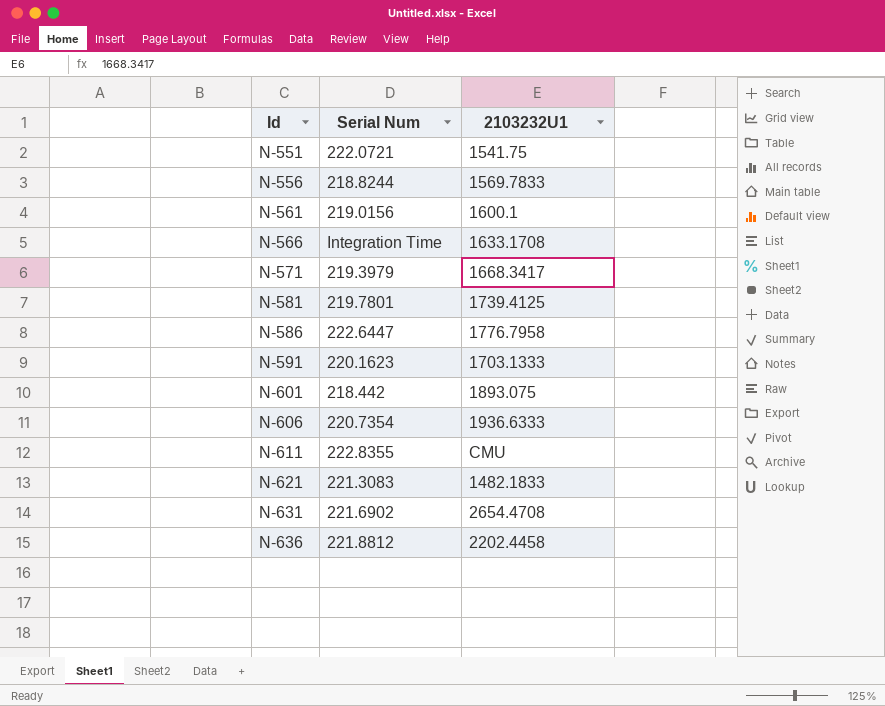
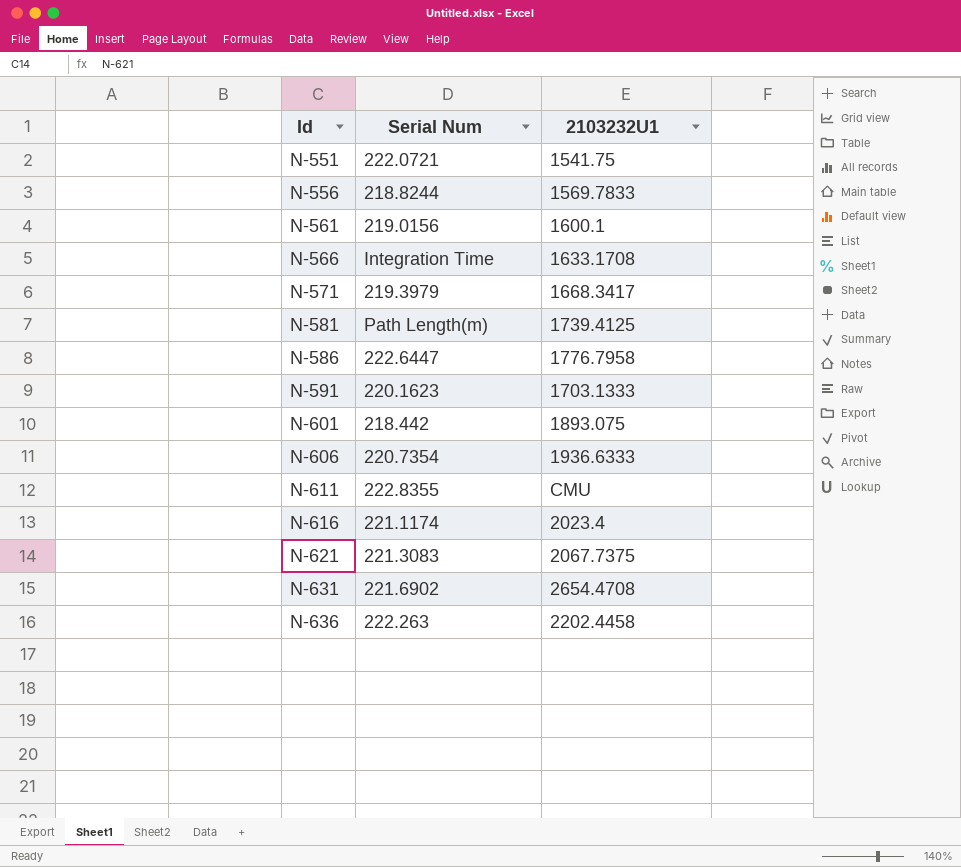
N-581 | Serial Num: 219.7801 -> Path Length(m)
row N-616: none -> 221.1174 | 2023.4
N-621 | 2103232U1: 1482.1833 -> 2067.7375
N-636 | Serial Num: 221.8812 -> 222.263

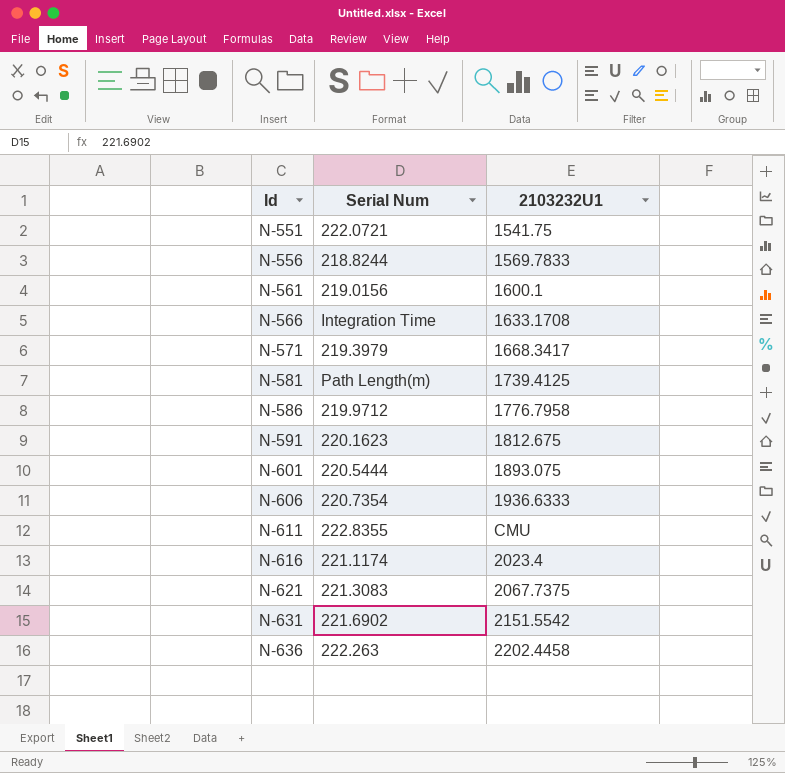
N-586 | Serial Num: 222.6447 -> 219.9712
N-591 | 2103232U1: 1703.1333 -> 1812.675
N-601 | Serial Num: 218.442 -> 220.5444
N-631 | 2103232U1: 2654.4708 -> 2151.5542

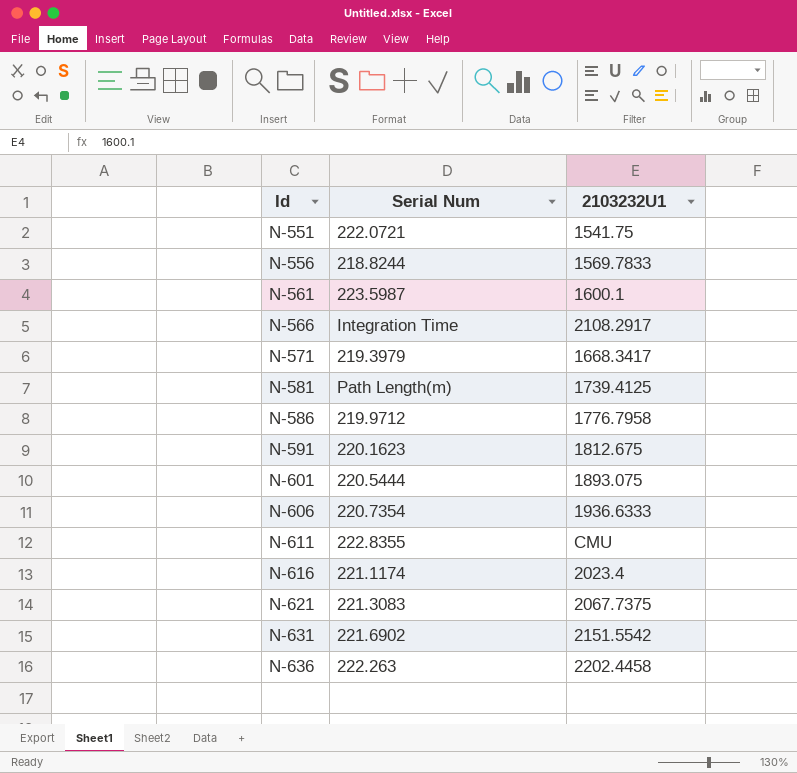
N-561 | Serial Num: 219.0156 -> 223.5987
N-566 | 2103232U1: 1633.1708 -> 2108.2917

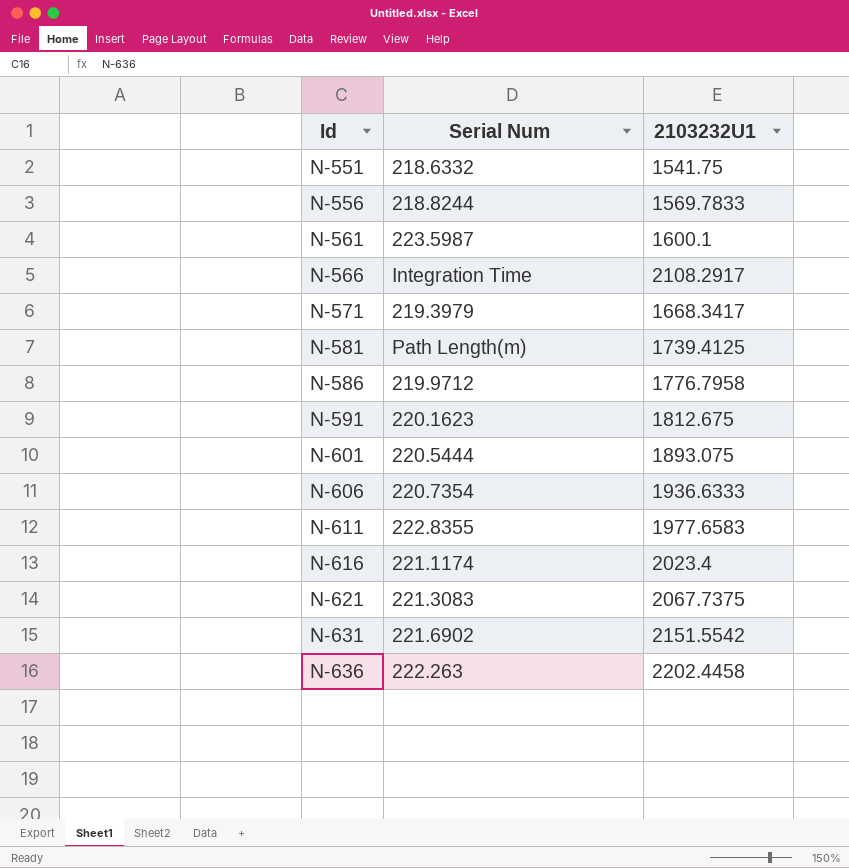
N-551 | Serial Num: 222.0721 -> 218.6332
N-611 | 2103232U1: CMU -> 1977.6583

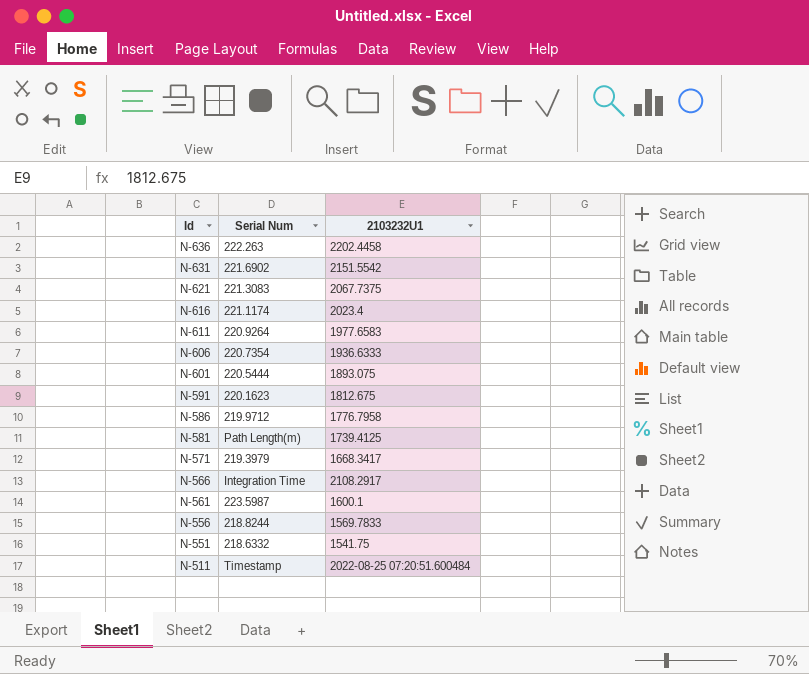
row order: Id ascending -> Id descending
N-611 | Serial Num: 222.8355 -> 220.9264
row N-511: none -> Timestamp | 2022-08-25 07:20:51.600484

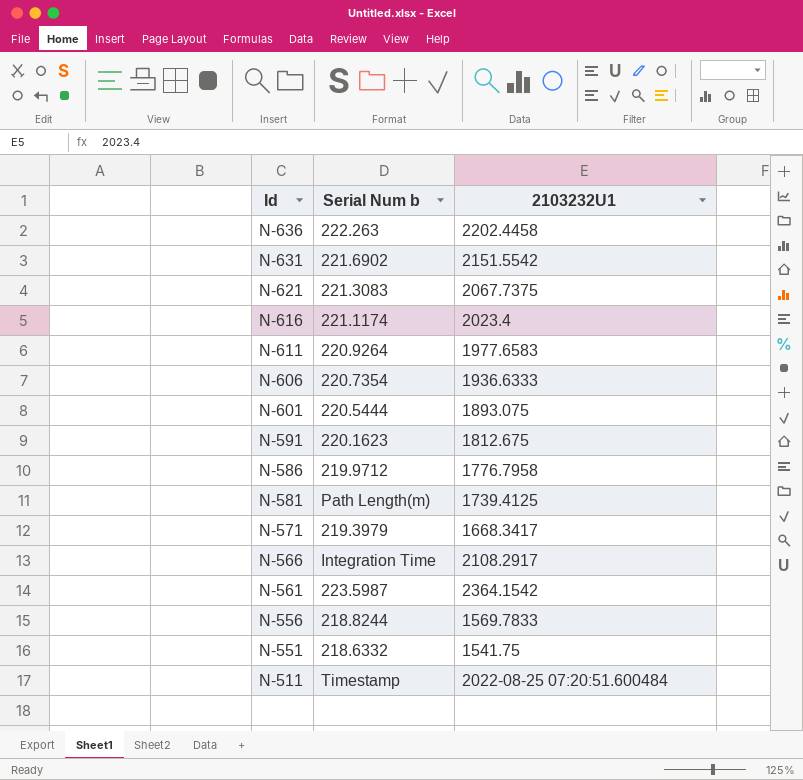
column name: Serial Num -> Serial Num b
N-561 | 2103232U1: 1600.1 -> 2364.1542

